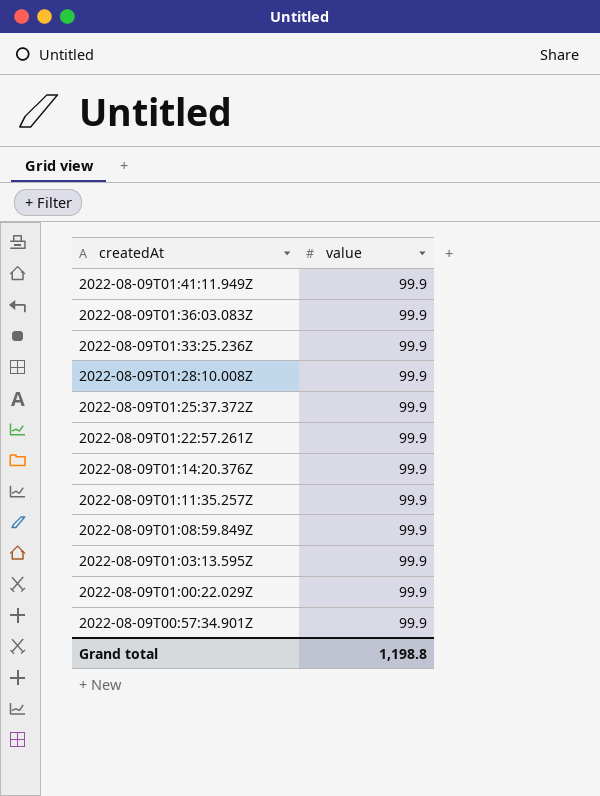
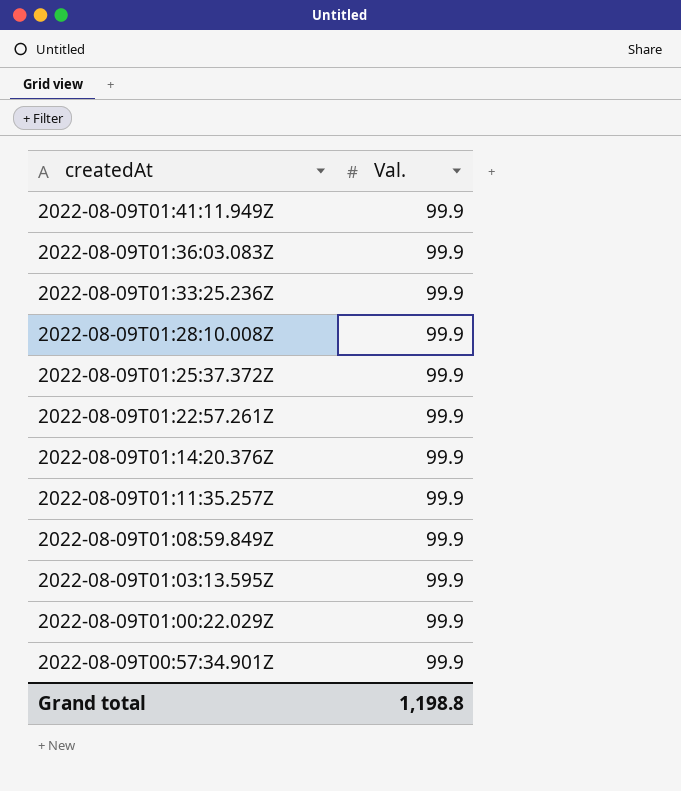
column name: value -> Val.

